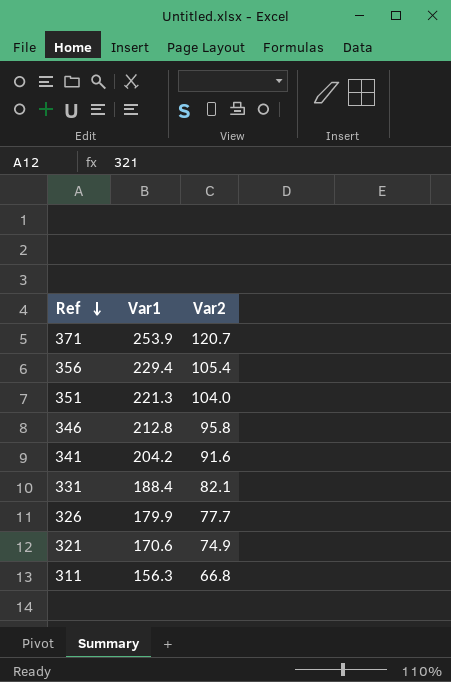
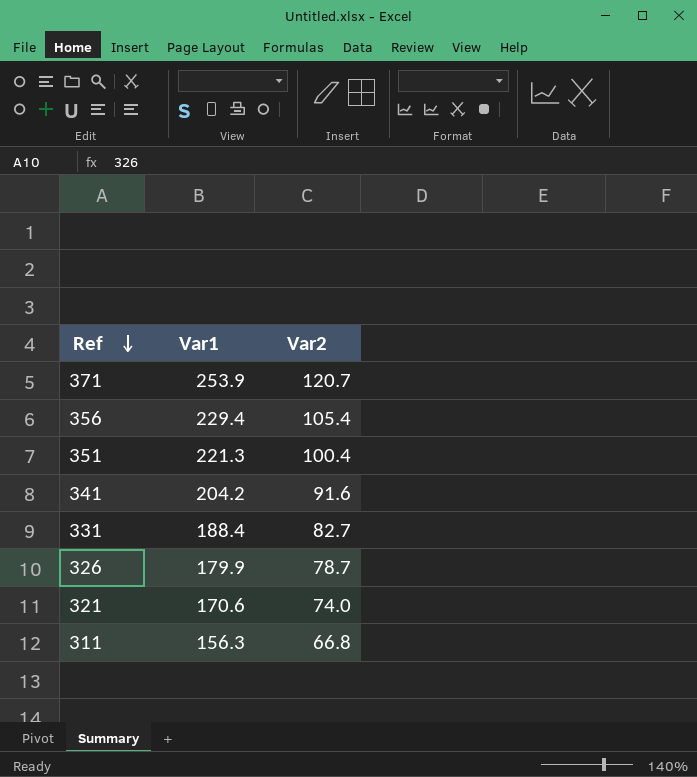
row 346: 212.8 | 95.8 -> none
351 | Var2: 104.0 -> 100.4
331 | Var2: 82.1 -> 82.7
326 | Var2: 77.7 -> 78.7
321 | Var2: 74.9 -> 74.0

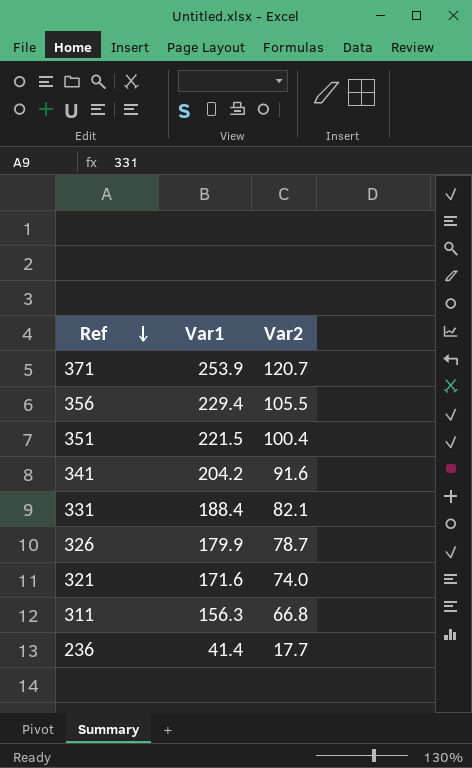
356 | Var2: 105.4 -> 105.5
351 | Var1: 221.3 -> 221.5
331 | Var2: 82.7 -> 82.1
321 | Var1: 170.6 -> 171.6
row 236: none -> 41.4 | 17.7

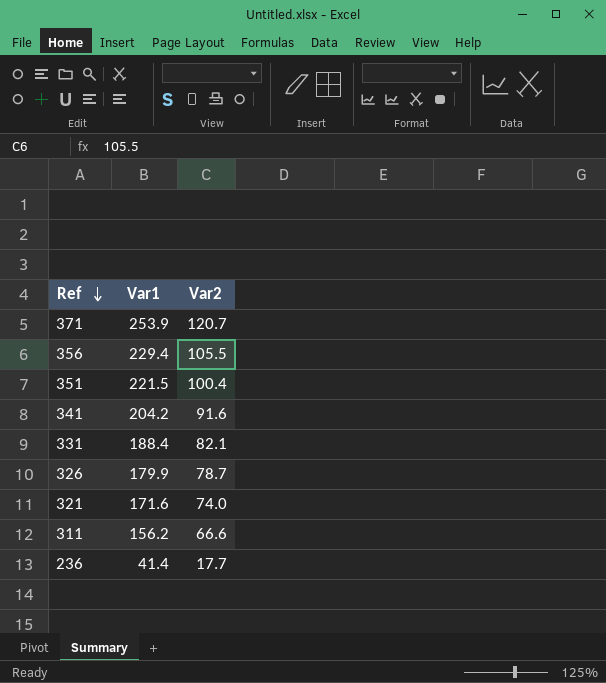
311 | Var1: 156.3 -> 156.2
311 | Var2: 66.8 -> 66.6

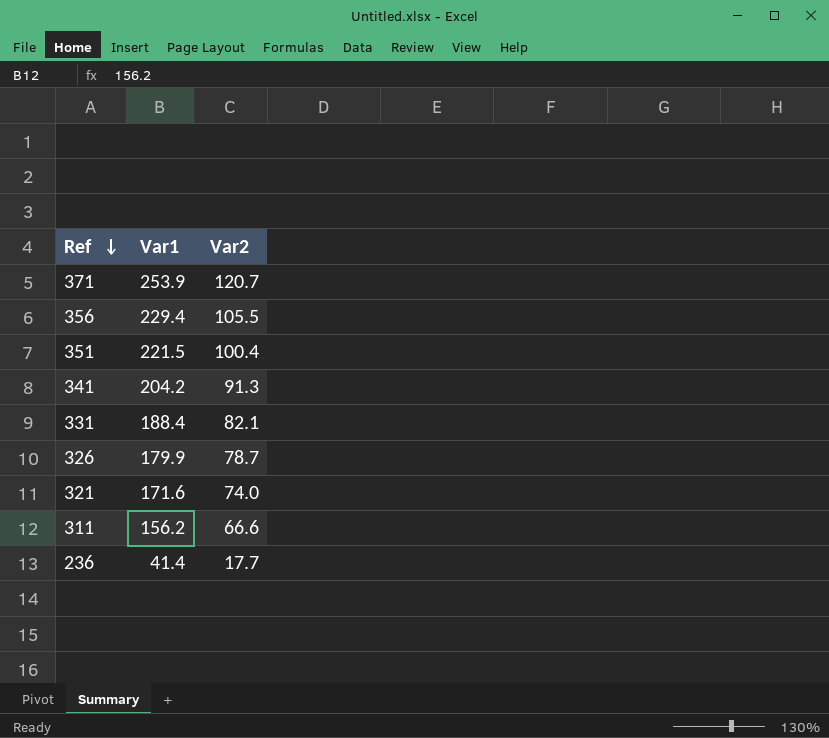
341 | Var2: 91.6 -> 91.3

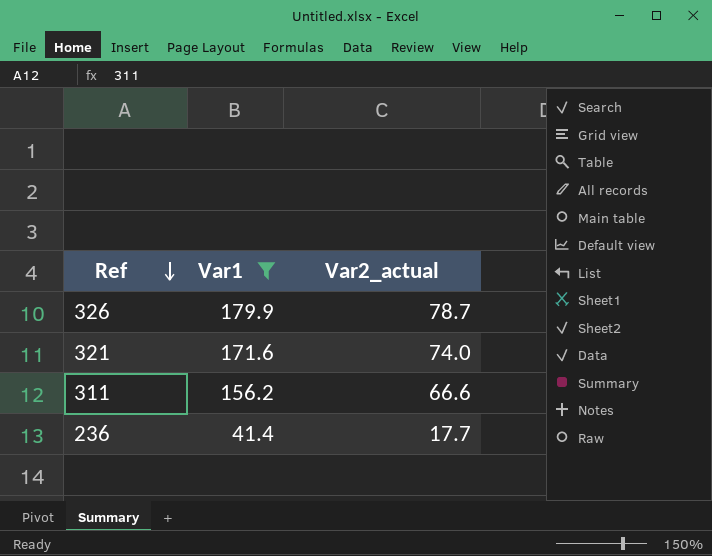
filter: none -> Var1 <= 179.9
column name: Var2 -> Var2_actual

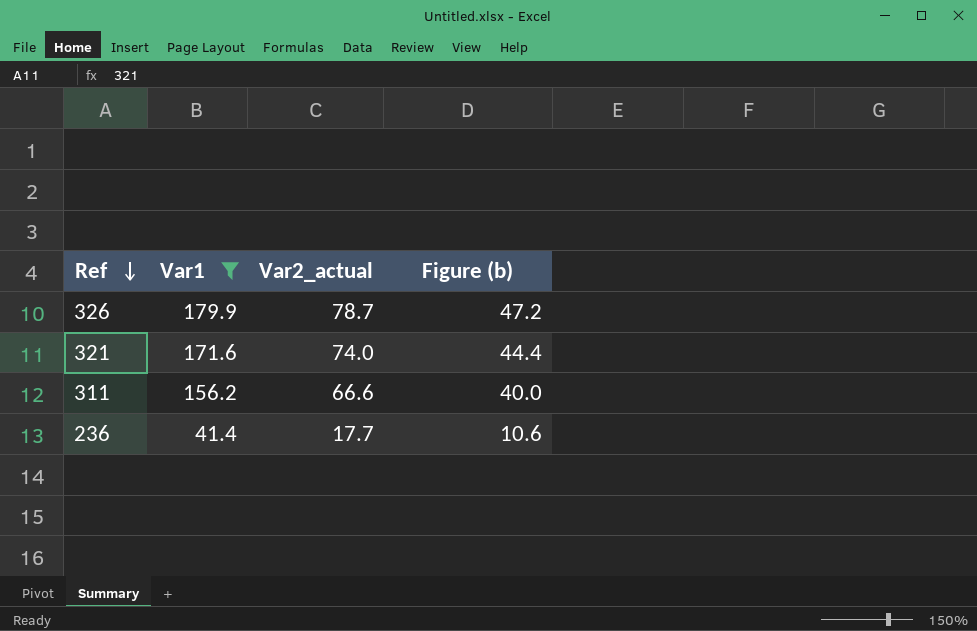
column Figure (b) | formula: none -> [Var2_actual] * 0.6

